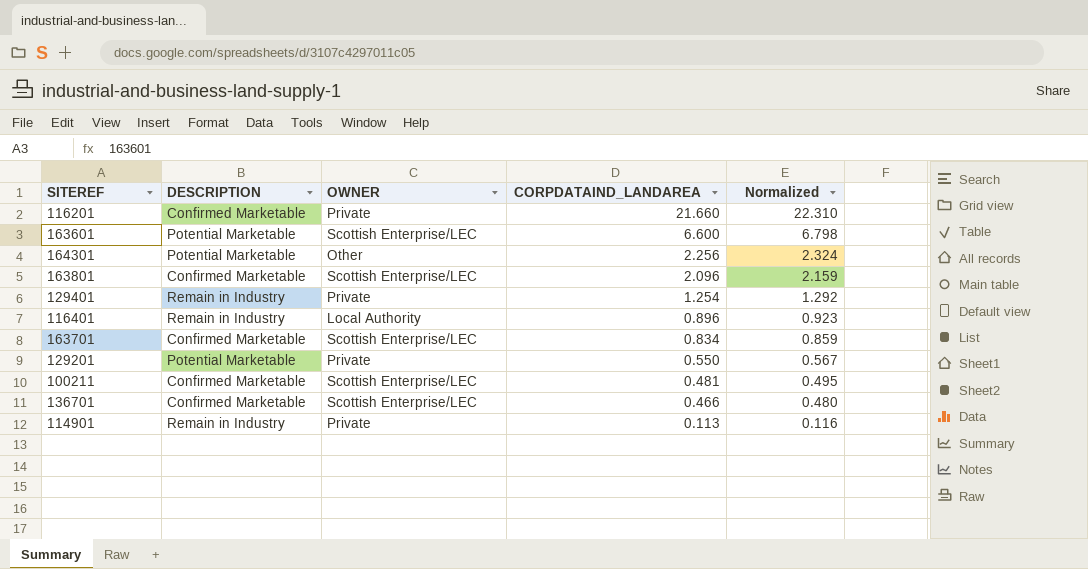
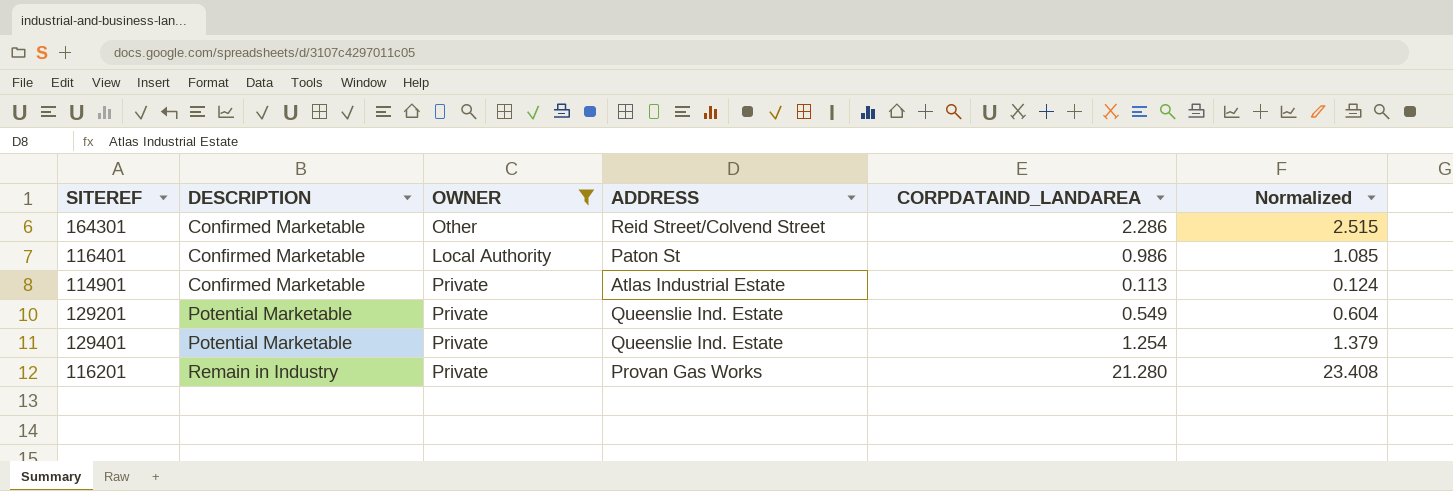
filter: none -> OWNER != Scottish Enterprise/LEC
row order: CORPDATAIND_LANDAREA descending -> DESCRIPTION ascending
column ADDRESS | position: none -> 4
column Normalized | formula: [CORPDATAIND_LANDAREA] * 1.03 -> [CORPDATAIND_LANDAREA] * 1.1
164301 | DESCRIPTION: Potential Marketable -> Confirmed Marketable
164301 | CORPDATAIND_LANDAREA: 2.256 -> 2.286
116401 | DESCRIPTION: Remain in Industry -> Confirmed Marketable
116401 | CORPDATAIND_LANDAREA: 0.896 -> 0.986
114901 | DESCRIPTION: Remain in Industry -> Confirmed Marketable
129201 | CORPDATAIND_LANDAREA: 0.550 -> 0.549
129401 | DESCRIPTION: Remain in Industry -> Potential Marketable
116201 | DESCRIPTION: Confirmed Marketable -> Remain in Industry
116201 | CORPDATAIND_LANDAREA: 21.660 -> 21.280

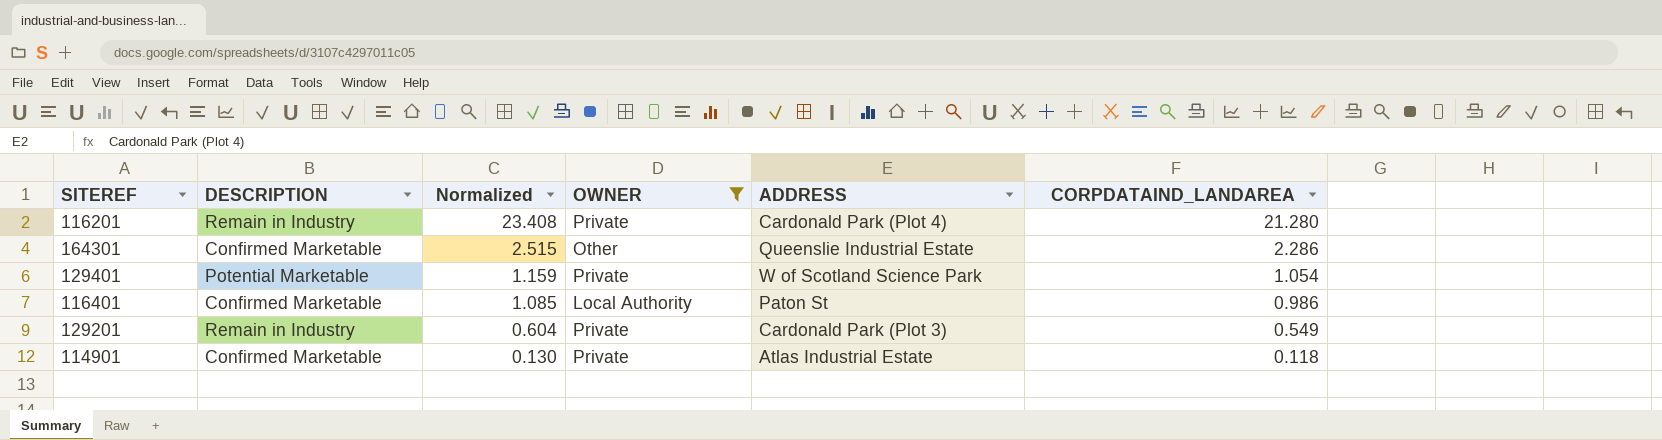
row order: DESCRIPTION ascending -> Normalized descending
column Normalized | position: 6 -> 3
116201 | ADDRESS: Provan Gas Works -> Cardonald Park (Plot 4)
164301 | ADDRESS: Reid Street/Colvend Street -> Queenslie Industrial Estate
129401 | Normalized: 1.379 -> 1.159
129401 | ADDRESS: Queenslie Ind. Estate -> W of Scotland Science Park
129401 | CORPDATAIND_LANDAREA: 1.254 -> 1.054
129201 | DESCRIPTION: Potential Marketable -> Remain in Industry
129201 | ADDRESS: Queenslie Ind. Estate -> Cardonald Park (Plot 3)
114901 | Normalized: 0.124 -> 0.130
114901 | CORPDATAIND_LANDAREA: 0.113 -> 0.118

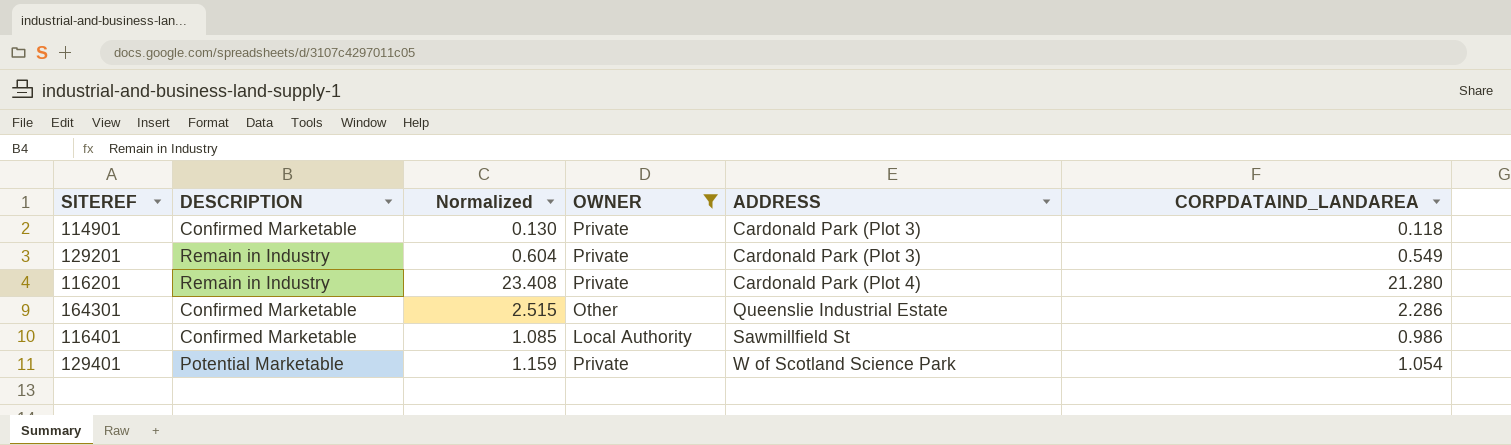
row order: Normalized descending -> ADDRESS ascending
114901 | ADDRESS: Atlas Industrial Estate -> Cardonald Park (Plot 3)
116401 | ADDRESS: Paton St -> Sawmillfield St

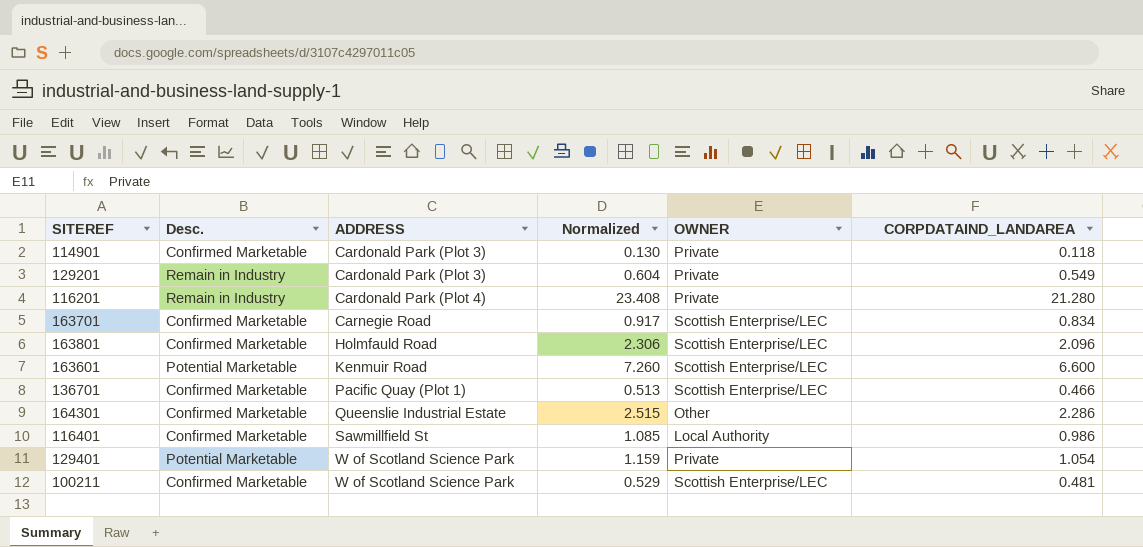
filter: OWNER != Scottish Enterprise/LEC -> none
column name: DESCRIPTION -> Desc.
column ADDRESS | position: 5 -> 3

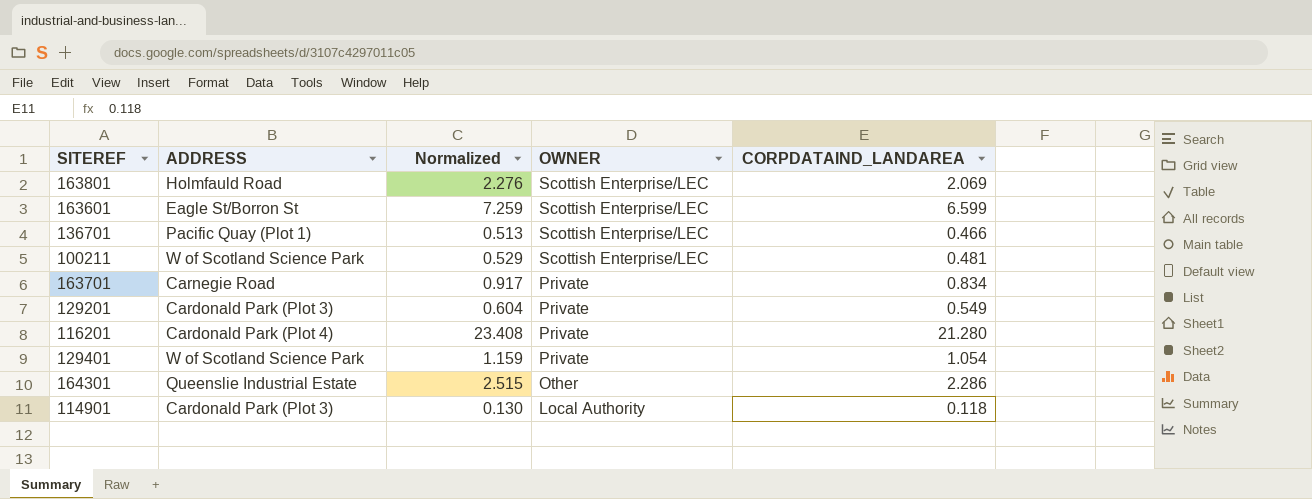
row order: ADDRESS ascending -> OWNER descending
column Desc. | position: 2 -> none
row 116401: Confirmed Marketable | Sawmillfield St | 1.085 | Local Authority | 0.986 -> none
163801 | Normalized: 2.306 -> 2.276
163801 | CORPDATAIND_LANDAREA: 2.096 -> 2.069
163601 | ADDRESS: Kenmuir Road -> Eagle St/Borron St
163601 | Normalized: 7.260 -> 7.259
163601 | CORPDATAIND_LANDAREA: 6.600 -> 6.599
163701 | OWNER: Scottish Enterprise/LEC -> Private
114901 | OWNER: Private -> Local Authority

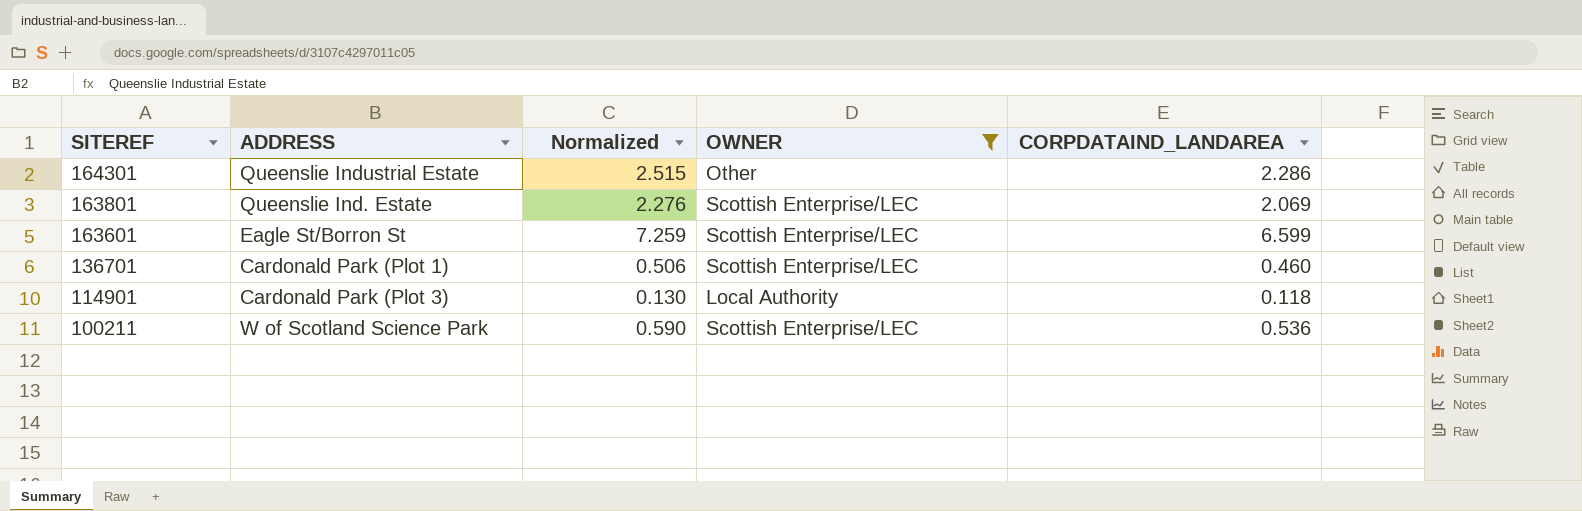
filter: none -> OWNER != Private
row order: OWNER descending -> SITEREF descending
163801 | ADDRESS: Holmfauld Road -> Queenslie Ind. Estate
136701 | ADDRESS: Pacific Quay (Plot 1) -> Cardonald Park (Plot 1)
136701 | Normalized: 0.513 -> 0.506
136701 | CORPDATAIND_LANDAREA: 0.466 -> 0.460
100211 | Normalized: 0.529 -> 0.590
100211 | CORPDATAIND_LANDAREA: 0.481 -> 0.536

